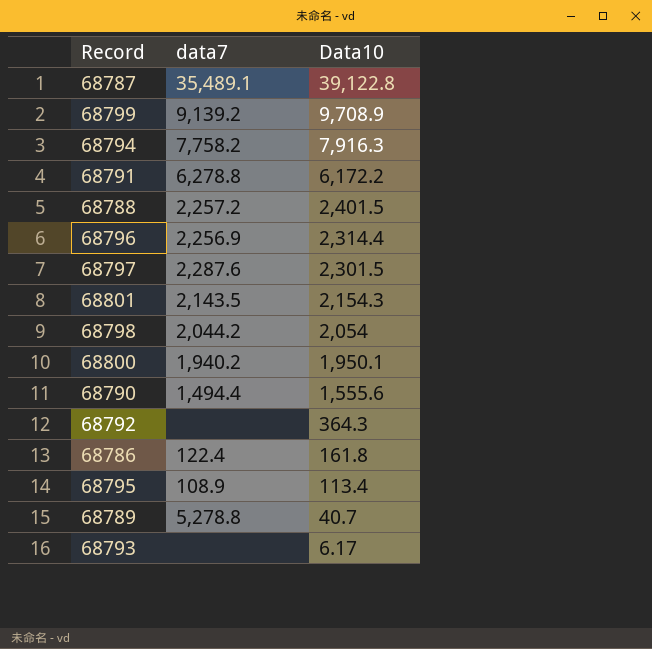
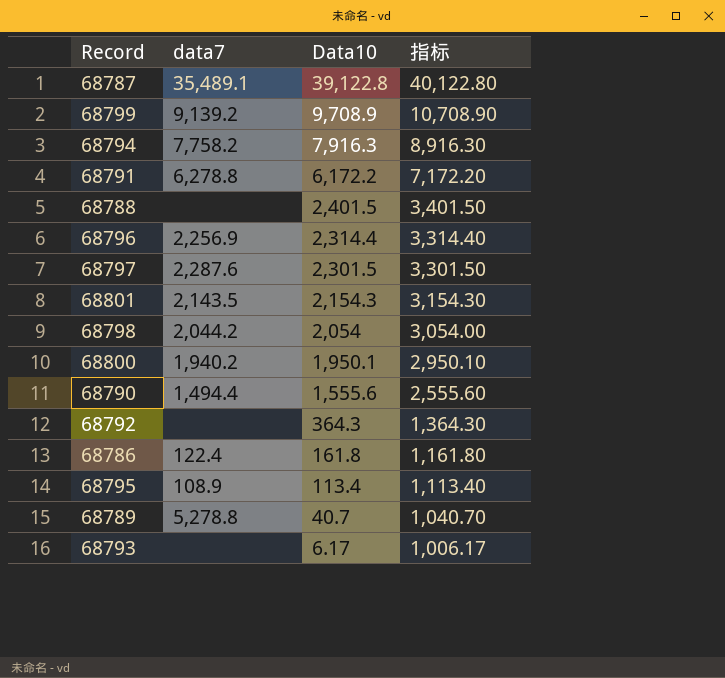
column 指标 | formula: none -> [Data10] + 1000
68788 | data7: 2,257.2 -> none

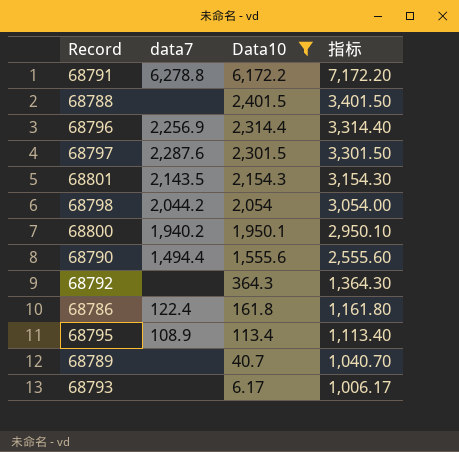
filter: none -> Data10 <= 6,172.2
68789 | data7: 5,278.8 -> none

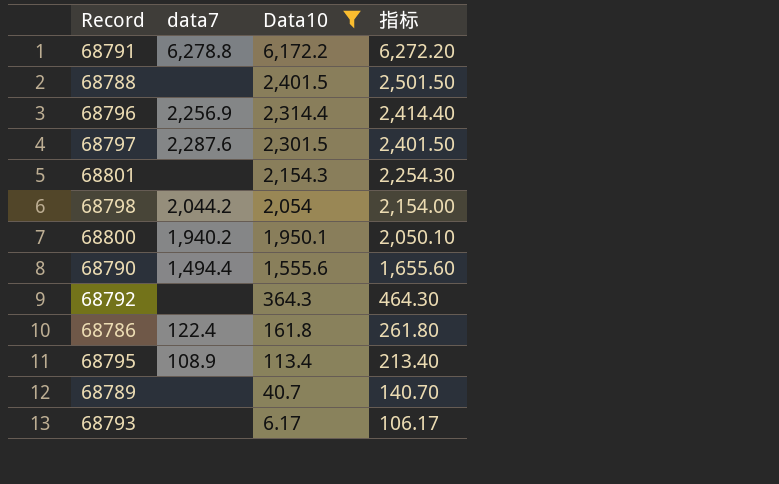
column 指标 | formula: [Data10] + 1000 -> [Data10] + 100
68801 | data7: 2,143.5 -> none

